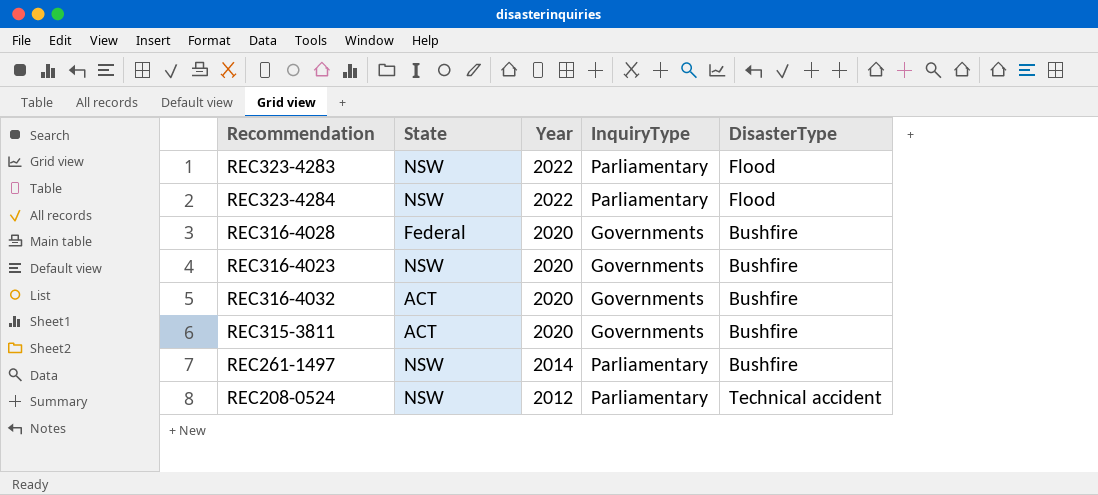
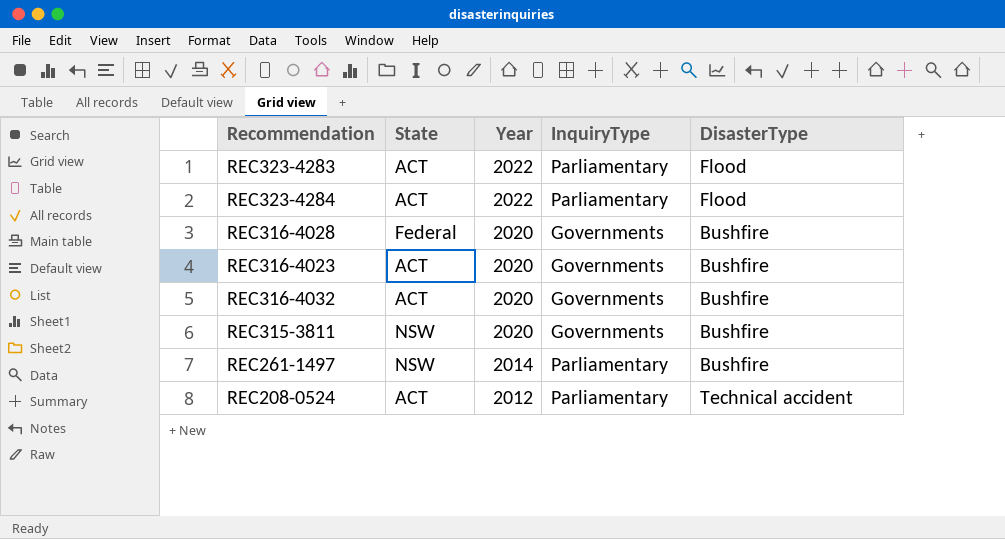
REC323-4283 | State: NSW -> ACT
REC323-4284 | State: NSW -> ACT
REC316-4023 | State: NSW -> ACT
REC315-3811 | State: ACT -> NSW
REC208-0524 | State: NSW -> ACT

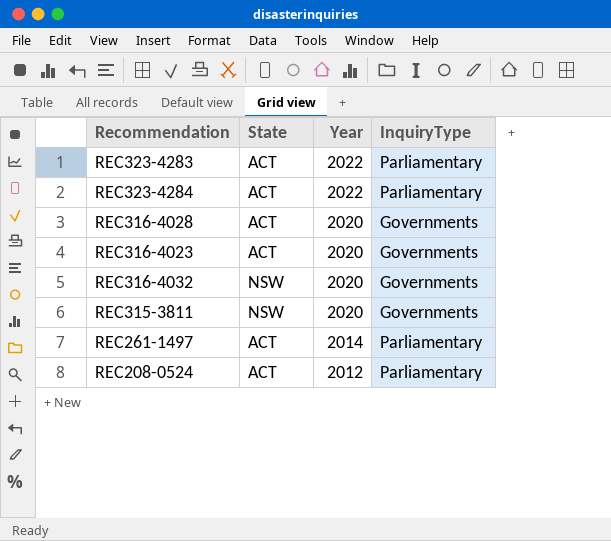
column DisasterType | position: 5 -> none
REC316-4028 | State: Federal -> ACT
REC316-4032 | State: ACT -> NSW
REC261-1497 | State: NSW -> ACT

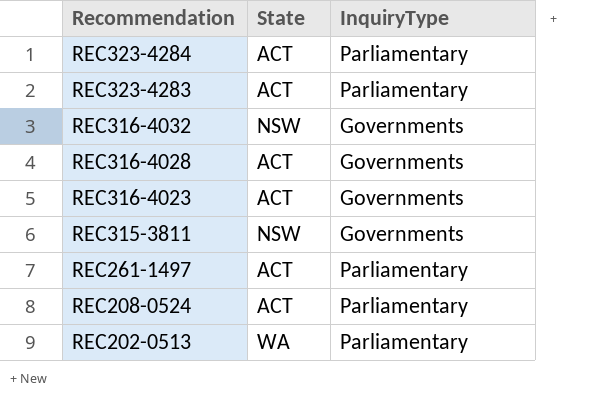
row order: Year descending -> Recommendation descending
column Year | position: 3 -> none
row REC202-0513: none -> WA | Parliamentary

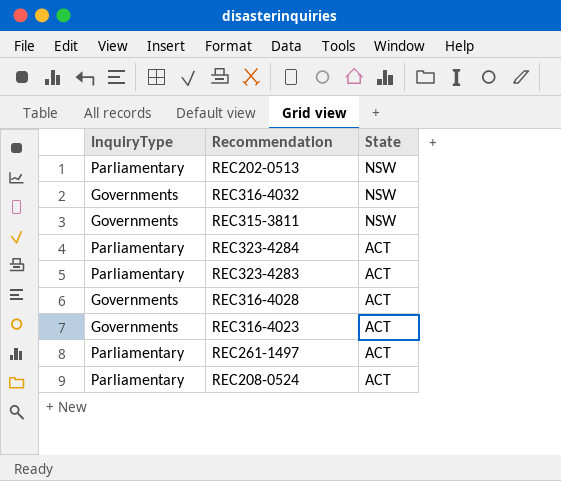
row order: Recommendation descending -> State descending
column InquiryType | position: 3 -> 1
REC202-0513 | State: WA -> NSW

